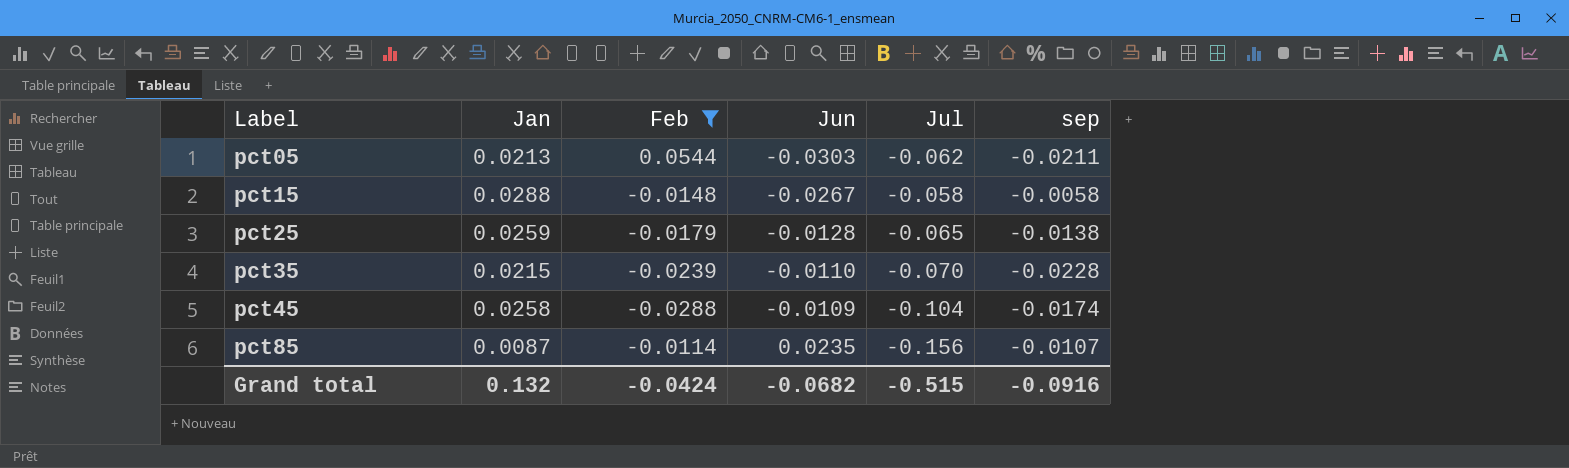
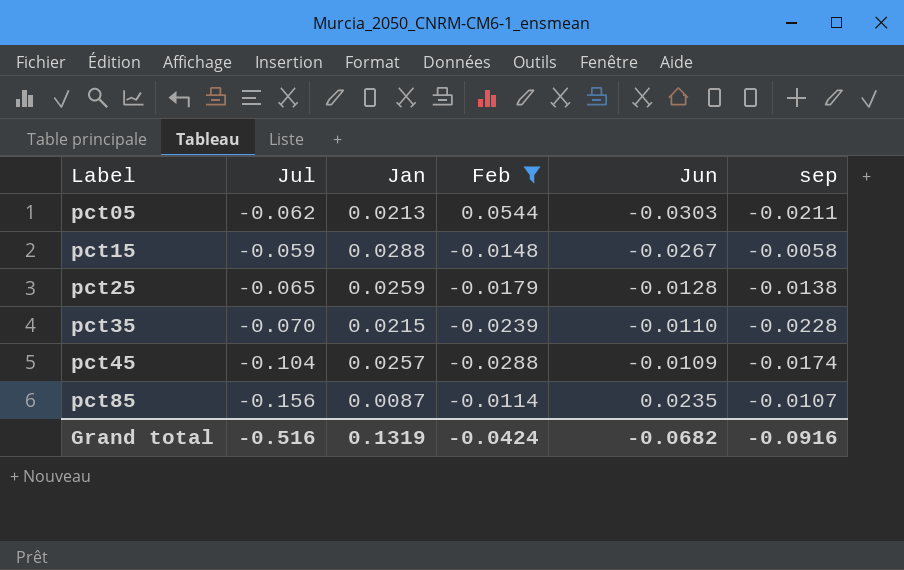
column Jul | position: 5 -> 2
pct15 | Jul: -0.058 -> -0.059
pct45 | Jan: 0.0258 -> 0.0257
Grand total | Jul: -0.515 -> -0.516
Grand total | Jan: 0.132 -> 0.1319

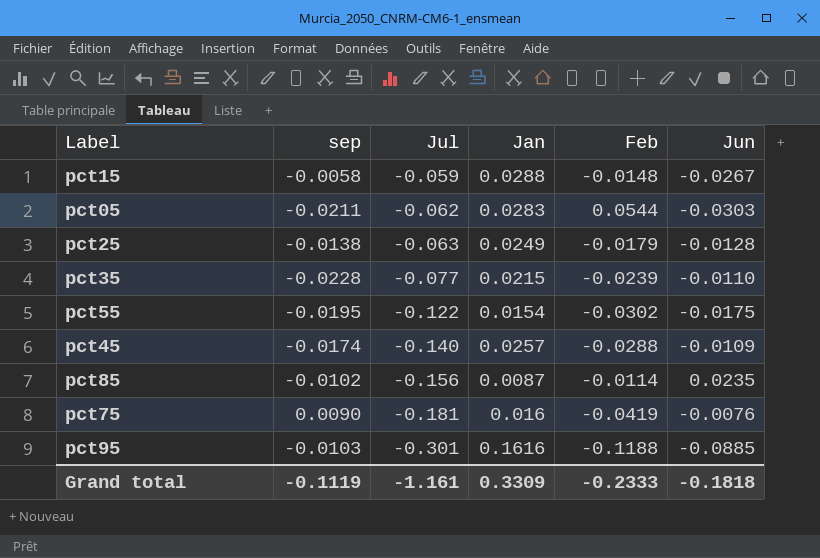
filter: Feb >= -0.0288 -> none
row order: Label ascending -> Jul descending
column sep | position: 6 -> 2
pct05 | Jan: 0.0213 -> 0.0283
pct25 | Jul: -0.065 -> -0.063
pct25 | Jan: 0.0259 -> 0.0249
pct35 | Jul: -0.070 -> -0.077
pct45 | Jul: -0.104 -> -0.140
pct85 | sep: -0.0107 -> -0.0102
Grand total | sep: -0.0916 -> -0.1119
Grand total | Jul: -0.516 -> -1.161
Grand total | Jan: 0.1319 -> 0.3309
Grand total | Feb: -0.0424 -> -0.2333
Grand total | Jun: -0.0682 -> -0.1818

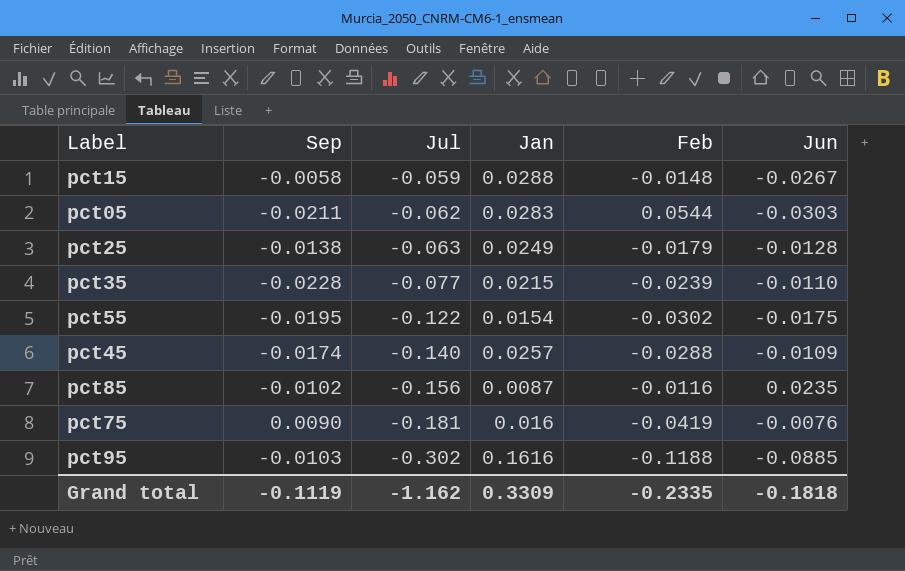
column name: sep -> Sep
pct85 | Feb: -0.0114 -> -0.0116
pct95 | Jul: -0.301 -> -0.302
Grand total | Jul: -1.161 -> -1.162
Grand total | Feb: -0.2333 -> -0.2335

